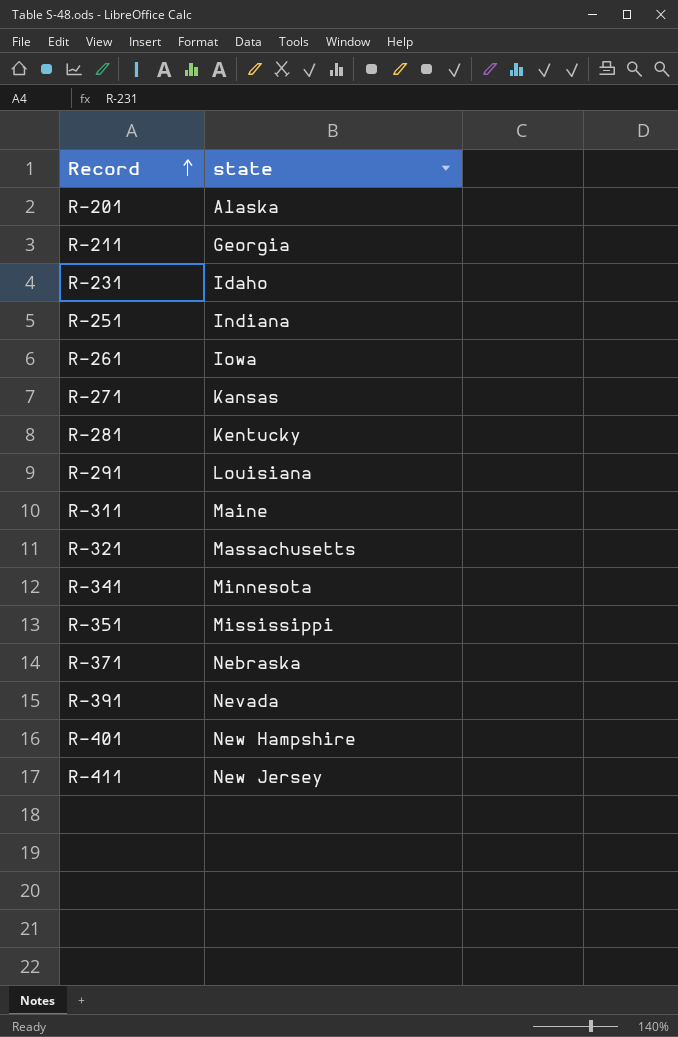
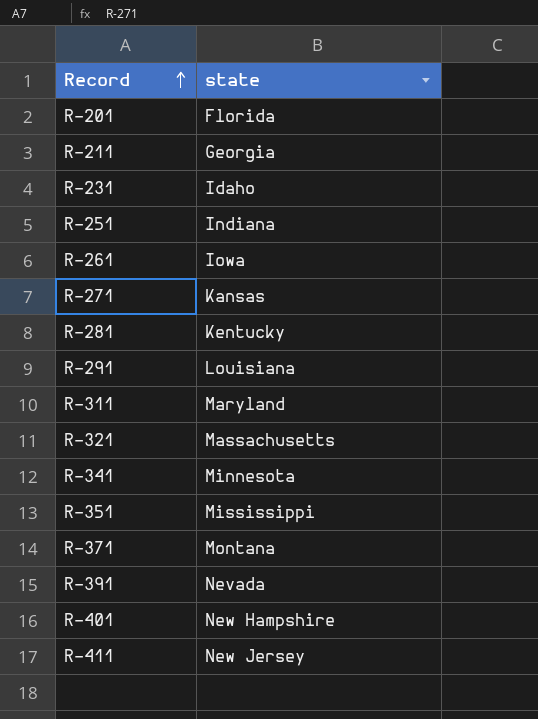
R-201 | state: Alaska -> Florida
R-311 | state: Maine -> Maryland
R-371 | state: Nebraska -> Montana

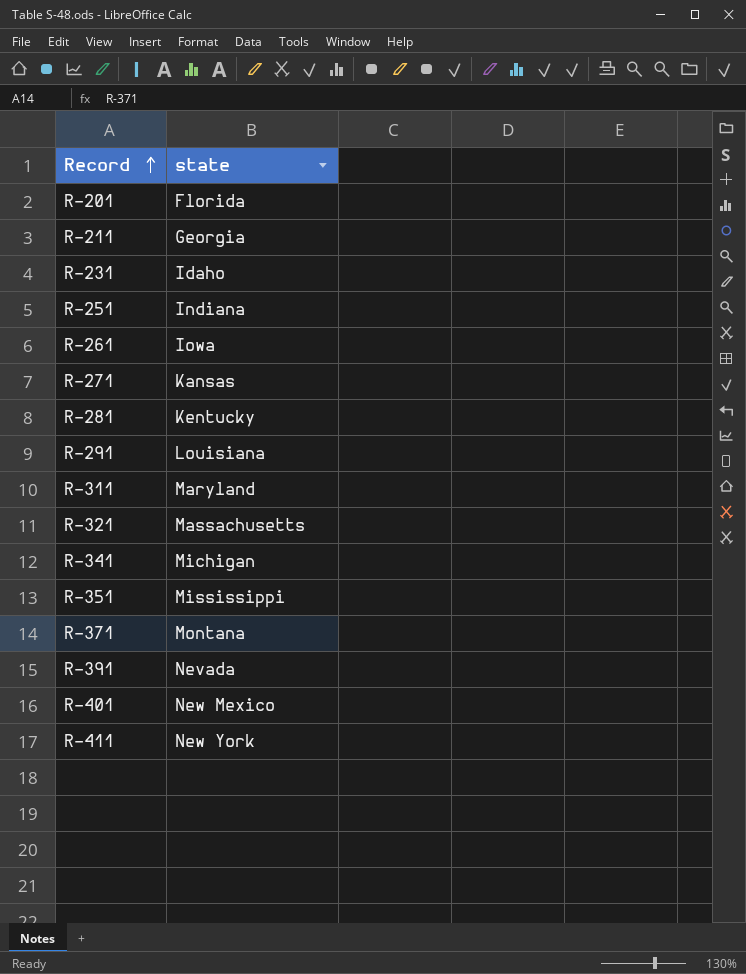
R-341 | state: Minnesota -> Michigan
R-401 | state: New Hampshire -> New Mexico
R-411 | state: New Jersey -> New York

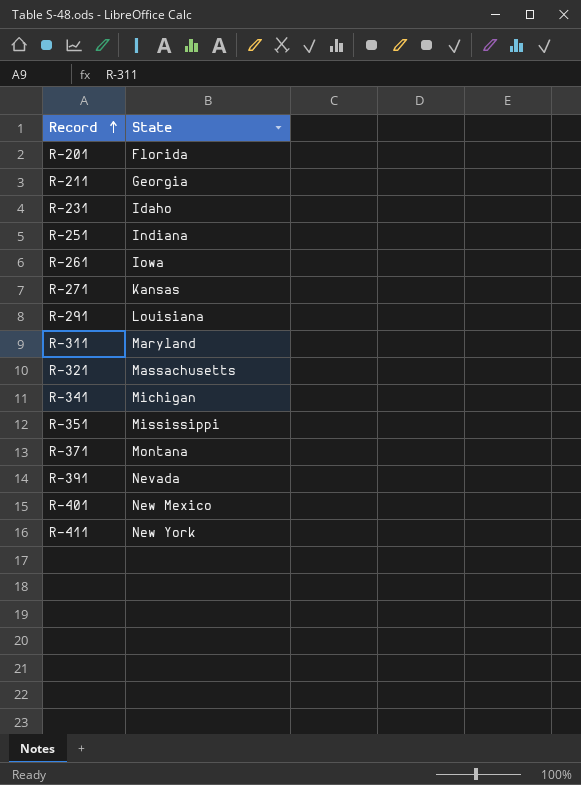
column name: state -> State
row R-281: Kentucky -> none

